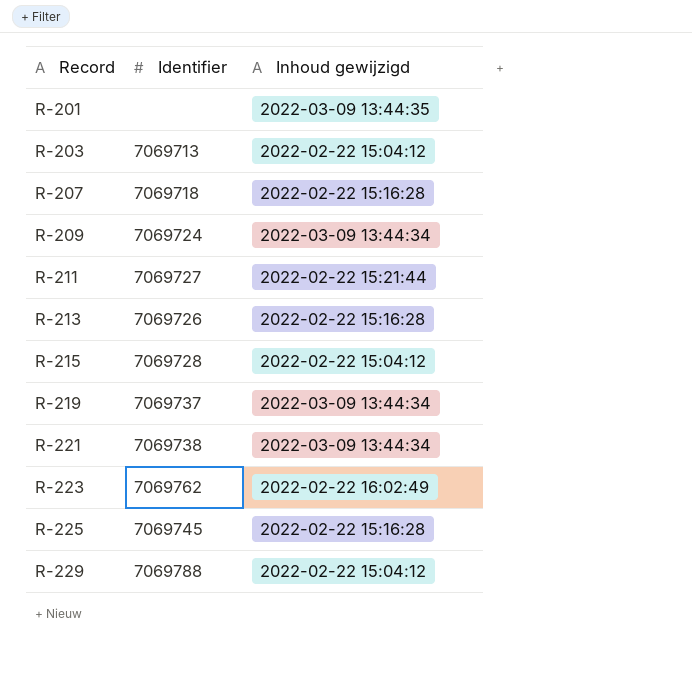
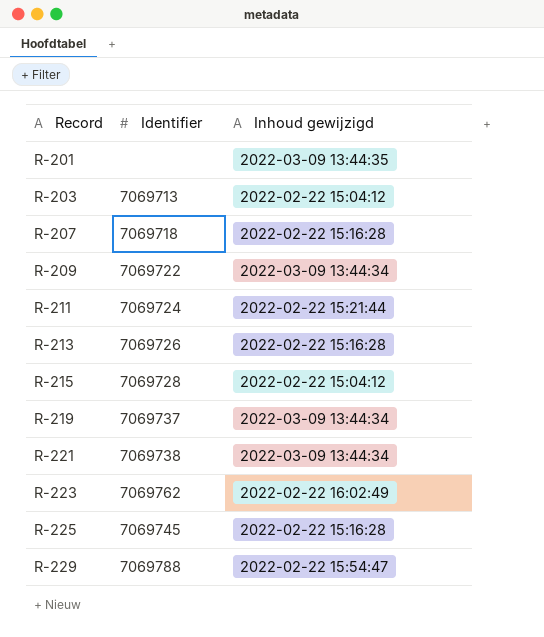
R-209 | Identifier: 7069724 -> 7069722
R-211 | Identifier: 7069727 -> 7069724
R-229 | Inhoud gewijzigd: 2022-02-22 15:04:12 -> 2022-02-22 15:54:47

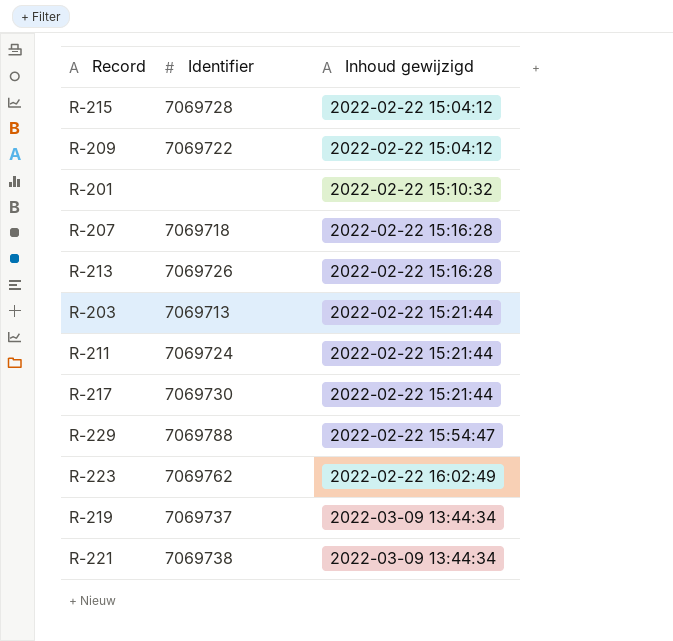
row order: Record ascending -> Inhoud gewijzigd ascending
row R-225: 7069745 | 2022-02-22 15:16:28 -> none
R-209 | Inhoud gewijzigd: 2022-03-09 13:44:34 -> 2022-02-22 15:04:12
R-201 | Inhoud gewijzigd: 2022-03-09 13:44:35 -> 2022-02-22 15:10:32
R-203 | Inhoud gewijzigd: 2022-02-22 15:04:12 -> 2022-02-22 15:21:44
row R-217: none -> 7069730 | 2022-02-22 15:21:44

